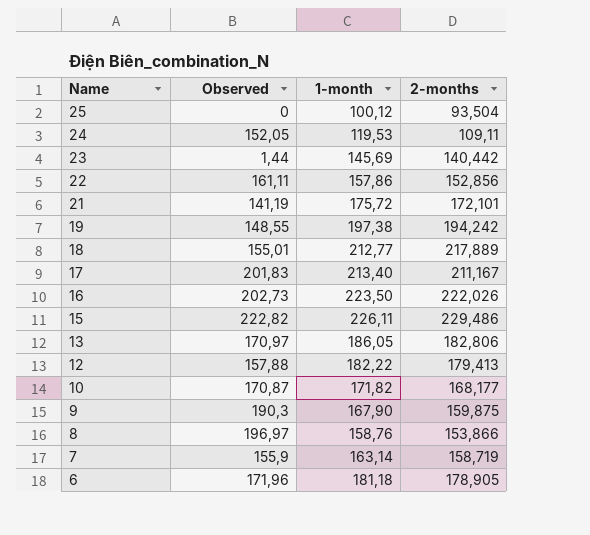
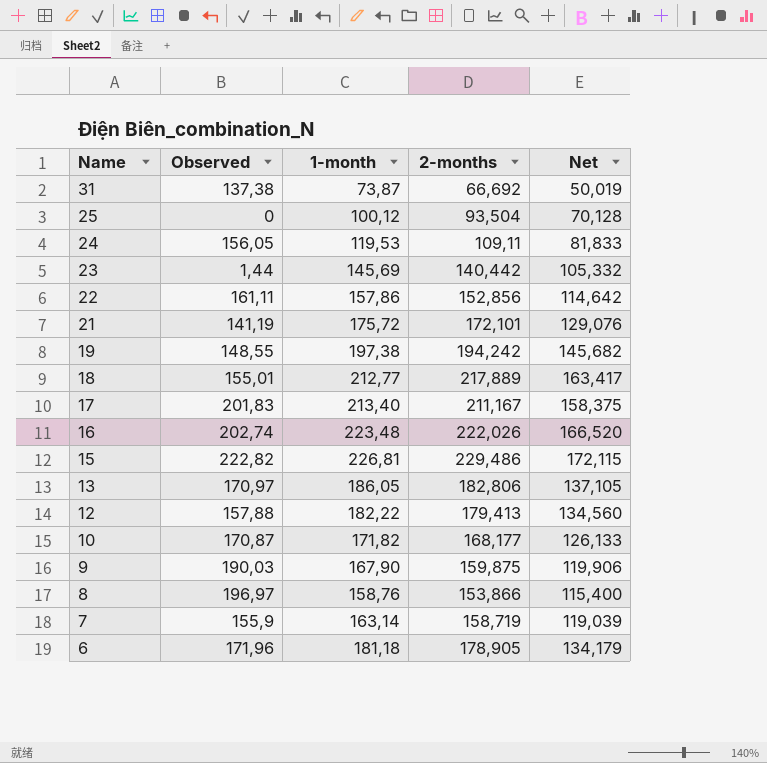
column Net | formula: none -> [2-months] * 0,75
row 31: none -> 137,38 | 73,87 | 66,692 | 50,019
24 | Observed: 152,05 -> 156,05
16 | Observed: 202,73 -> 202,74
16 | 1-month: 223,50 -> 223,48
15 | 1-month: 226,11 -> 226,81
9 | Observed: 190,3 -> 190,03

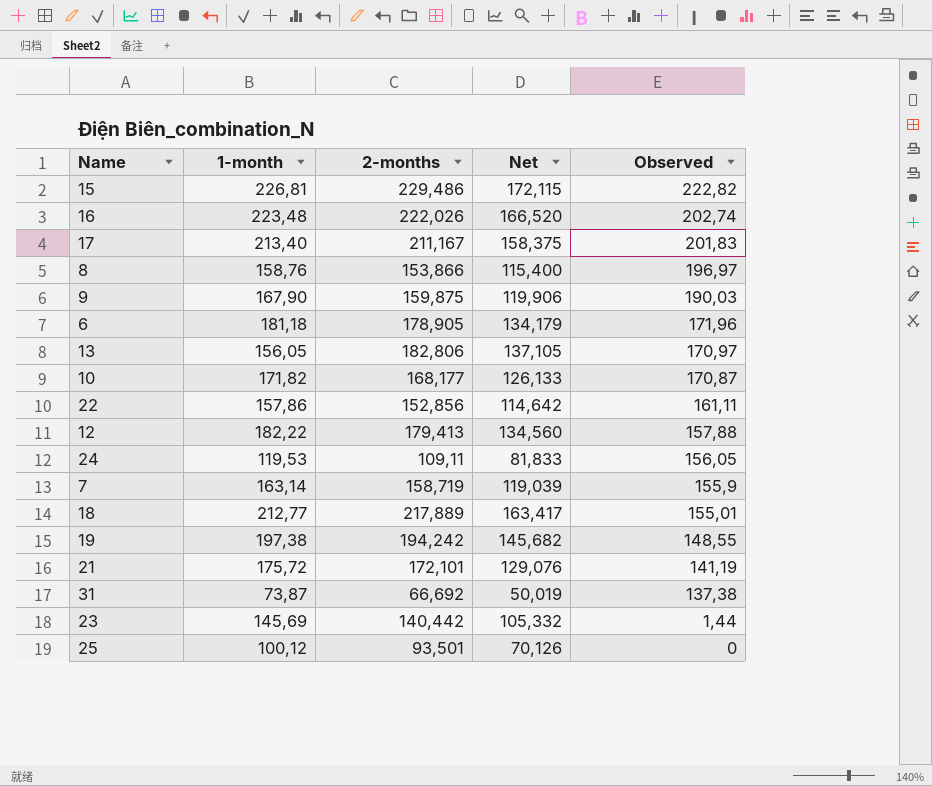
row order: Name descending -> Observed descending
column Observed | position: 2 -> 5
13 | 1-month: 186,05 -> 156,05
25 | 2-months: 93,504 -> 93,501
25 | Net: 70,128 -> 70,126

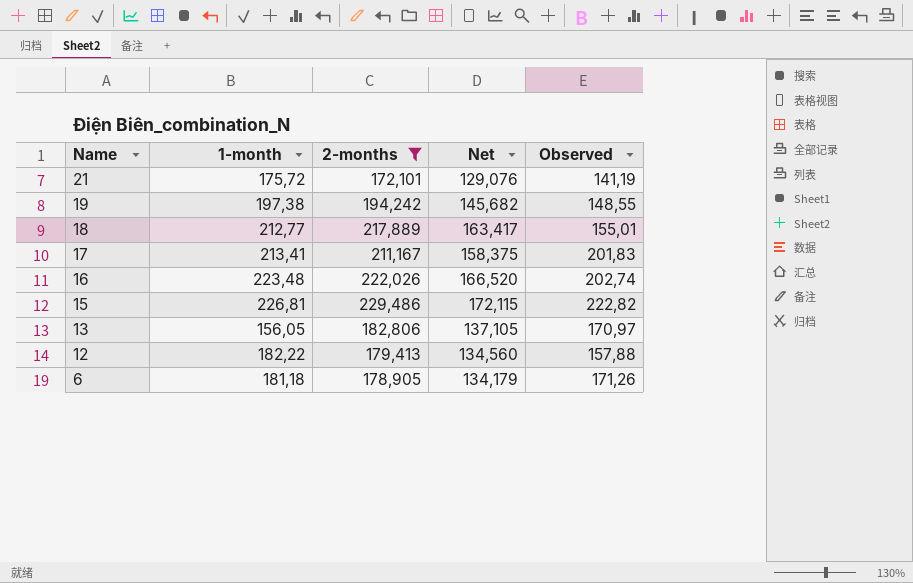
filter: none -> 2-months >= 172,101
row order: Observed descending -> Name descending
17 | 1-month: 213,40 -> 213,41
6 | Observed: 171,96 -> 171,26

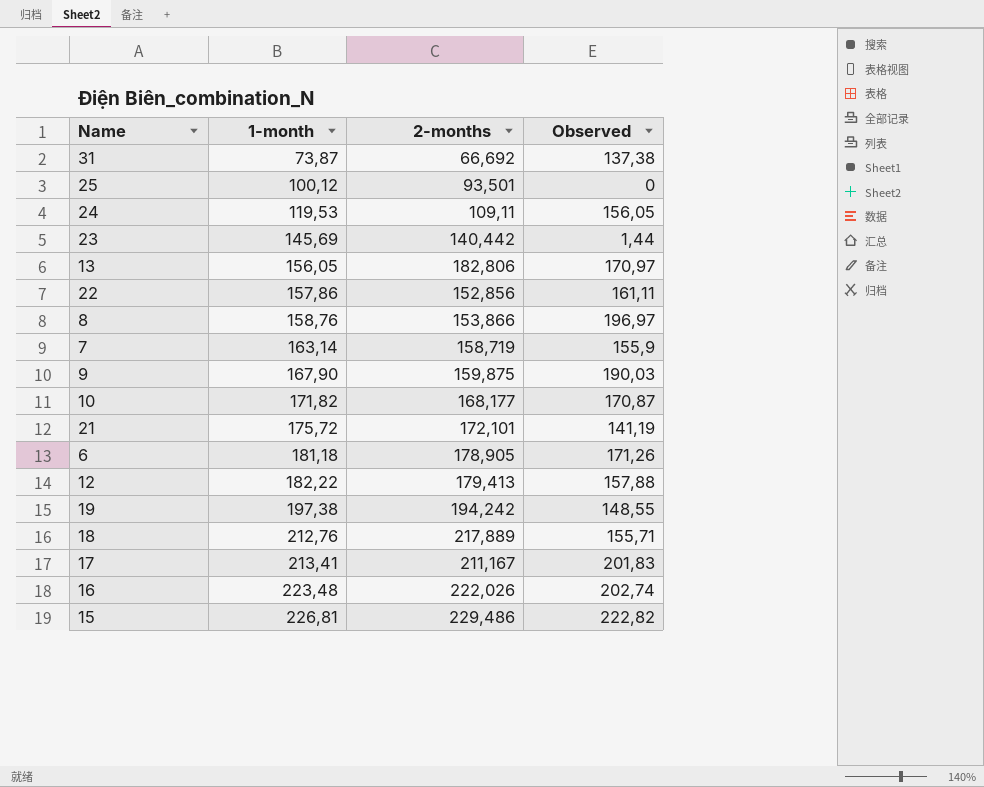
filter: 2-months >= 172,101 -> none
row order: Name descending -> 1-month ascending
column Net | formula: [2-months] * 0,75 -> none
18 | 1-month: 212,77 -> 212,76
18 | Observed: 155,01 -> 155,71

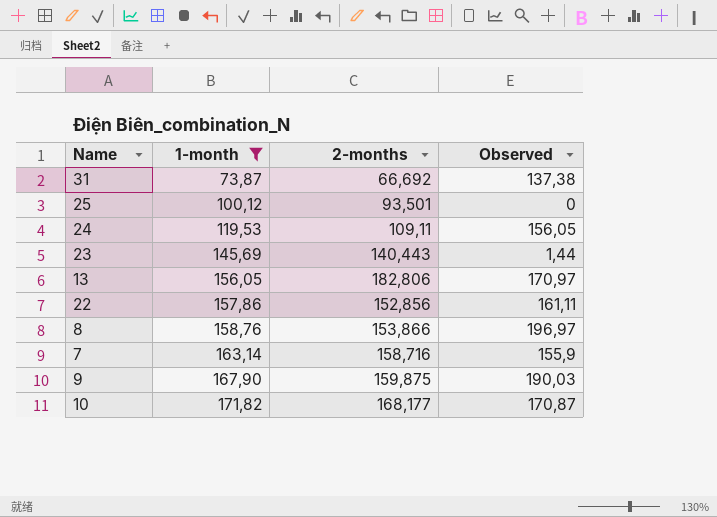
filter: none -> 1-month <= 171,82
23 | 2-months: 140,442 -> 140,443
7 | 2-months: 158,719 -> 158,716

